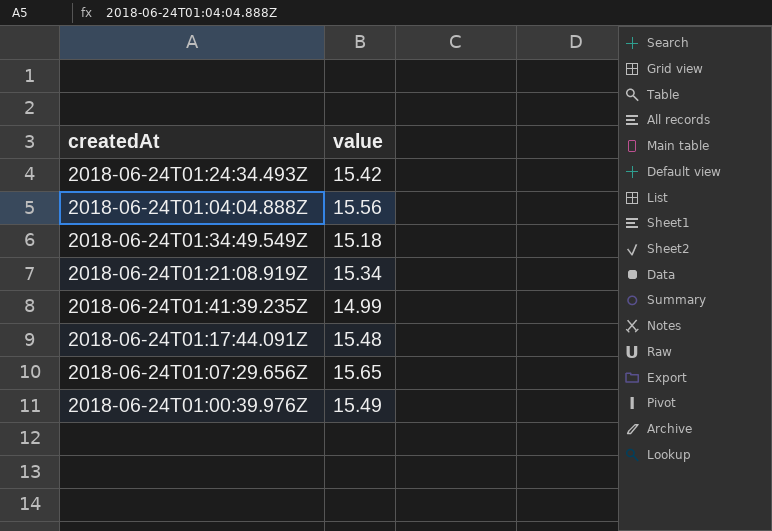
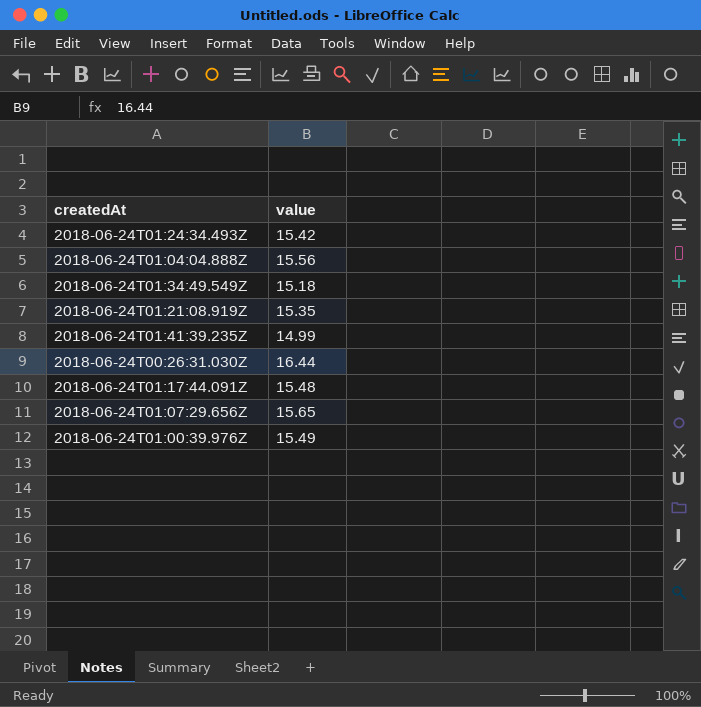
2018-06-24T01:21:08.919Z | value: 15.34 -> 15.35
row 2018-06-24T00:26:31.030Z: none -> 16.44

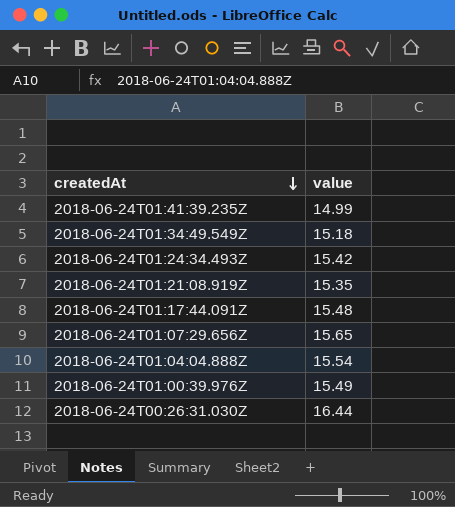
row order: none -> createdAt descending
2018-06-24T01:04:04.888Z | value: 15.56 -> 15.54

